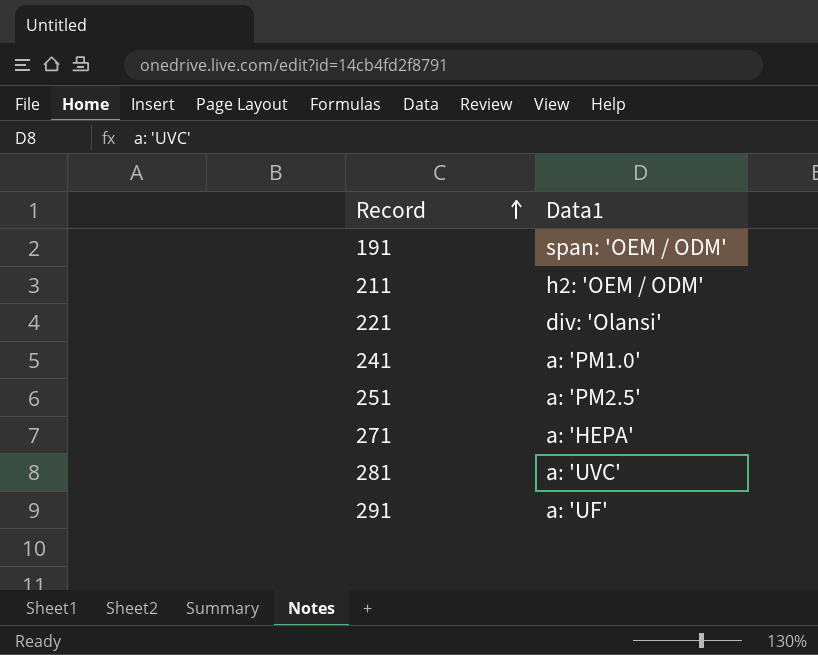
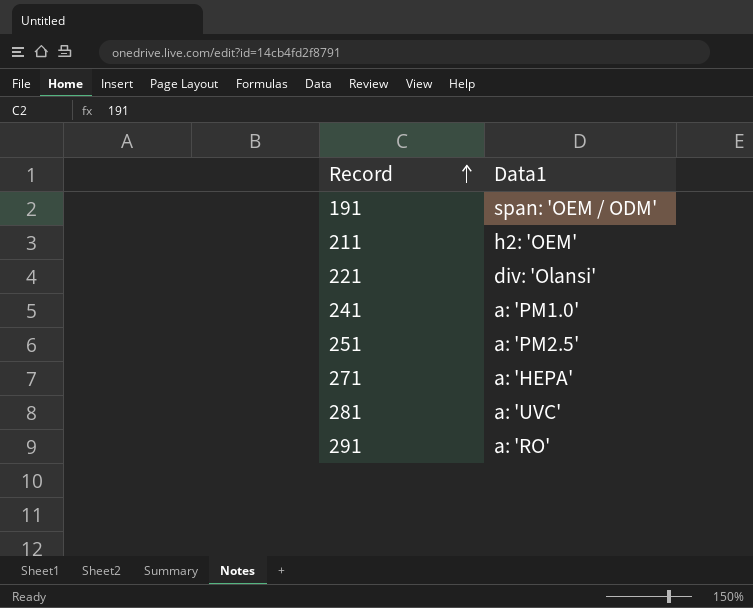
211 | Data1: h2: 'OEM / ODM' -> h2: 'OEM'
291 | Data1: a: 'UF' -> a: 'RO'

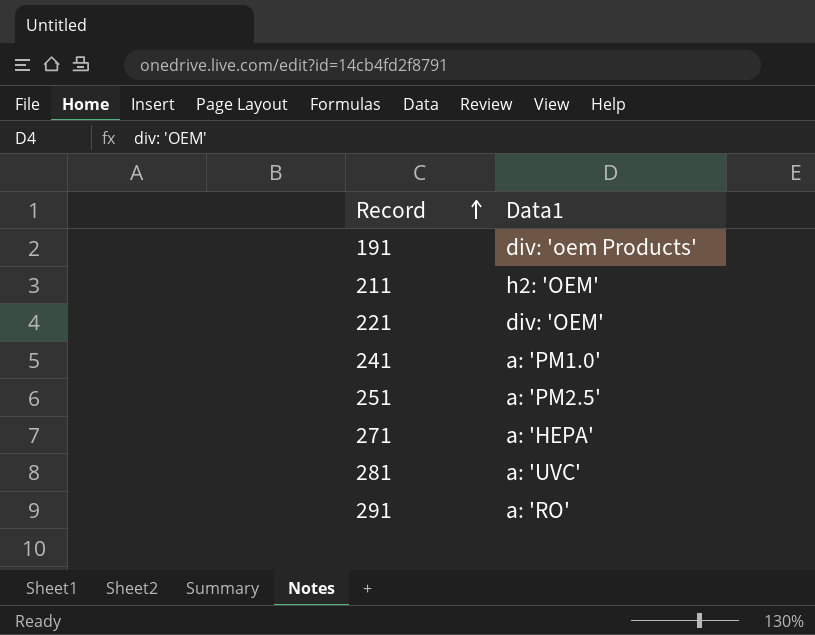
191 | Data1: span: 'OEM / ODM' -> div: 'oem Products'
221 | Data1: div: 'Olansi' -> div: 'OEM'

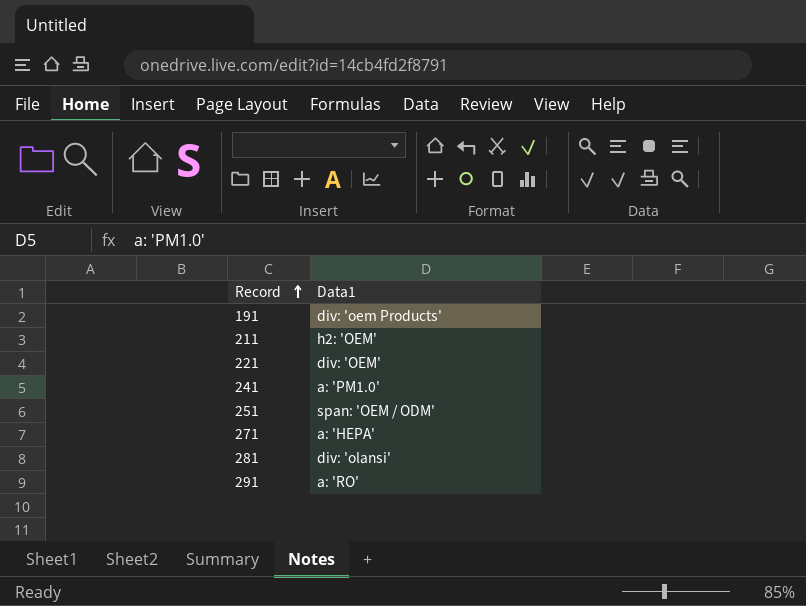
251 | Data1: a: 'PM2.5' -> span: 'OEM / ODM'
281 | Data1: a: 'UVC' -> div: 'olansi'

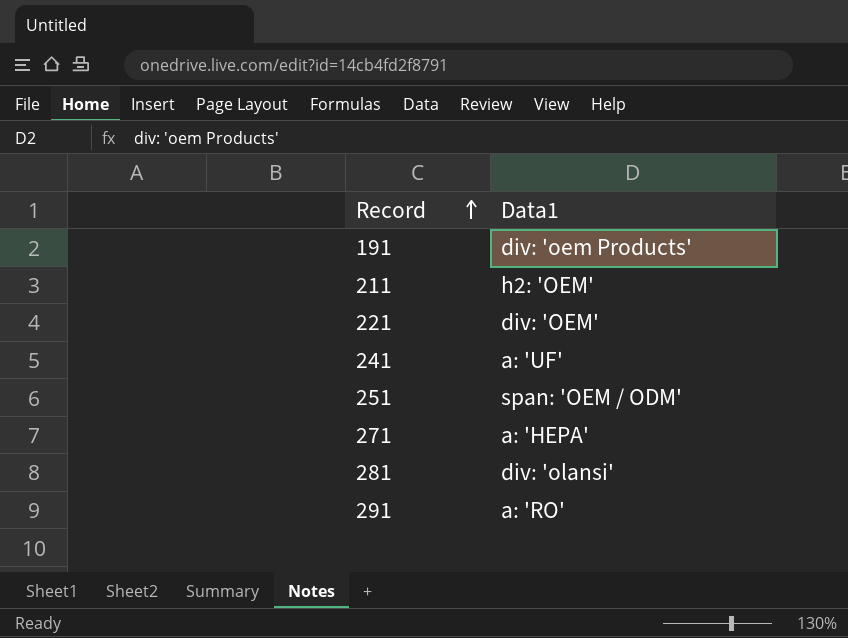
241 | Data1: a: 'PM1.0' -> a: 'UF'

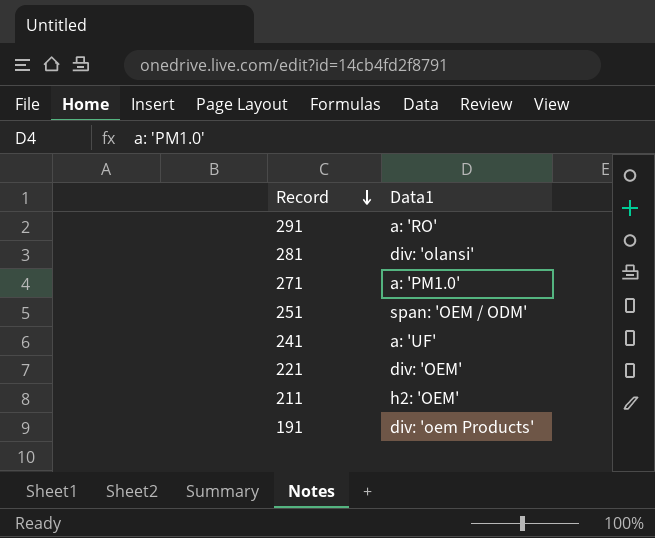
row order: Record ascending -> Record descending
271 | Data1: a: 'HEPA' -> a: 'PM1.0'

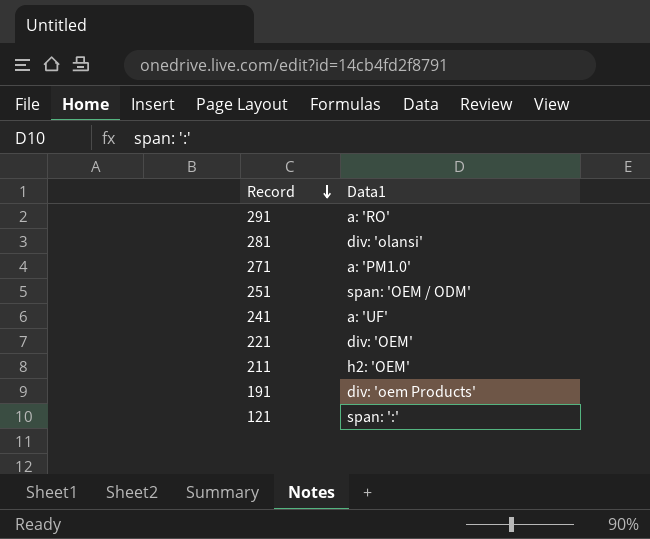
row 121: none -> span: ':'

